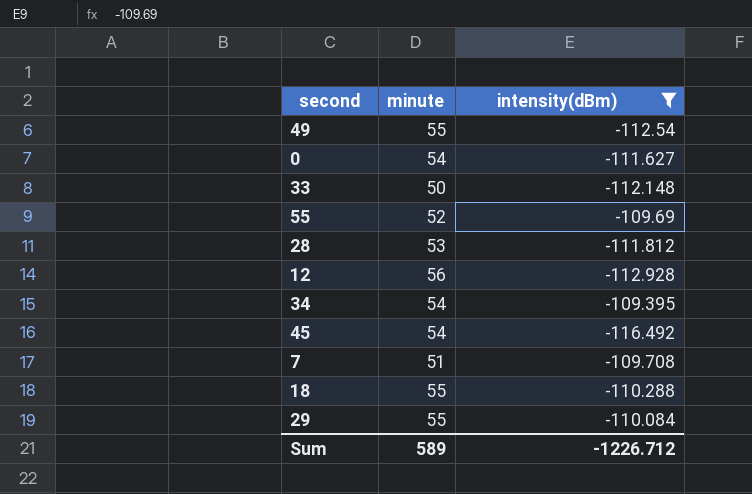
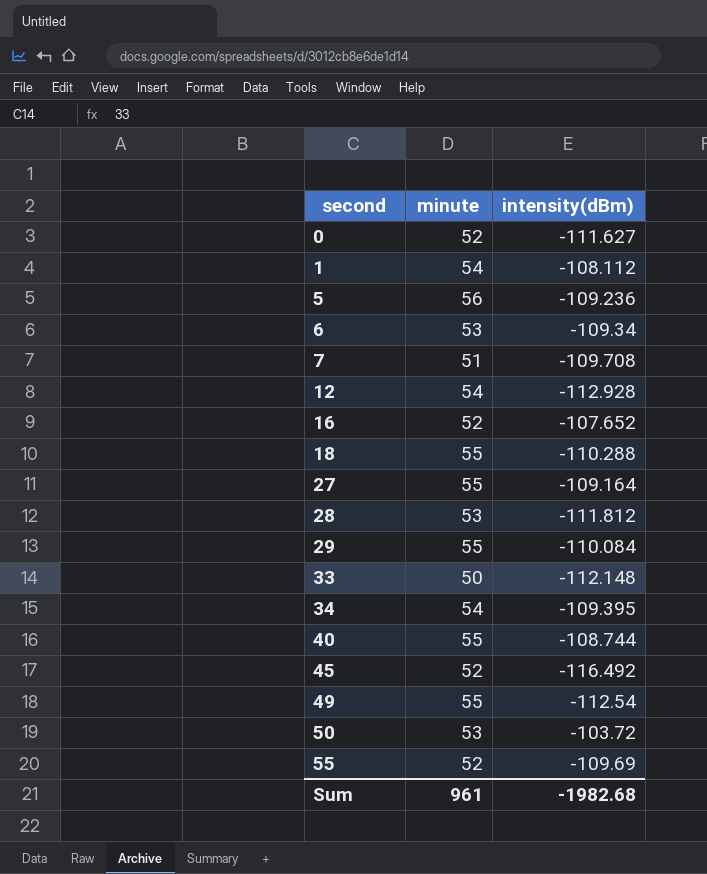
filter: intensity(dBm) <= -109.395 -> none
row order: none -> second ascending
0 | minute: 54 -> 52
12 | minute: 56 -> 54
45 | minute: 54 -> 52
Sum | minute: 589 -> 961
Sum | intensity(dBm): -1226.712 -> -1982.68

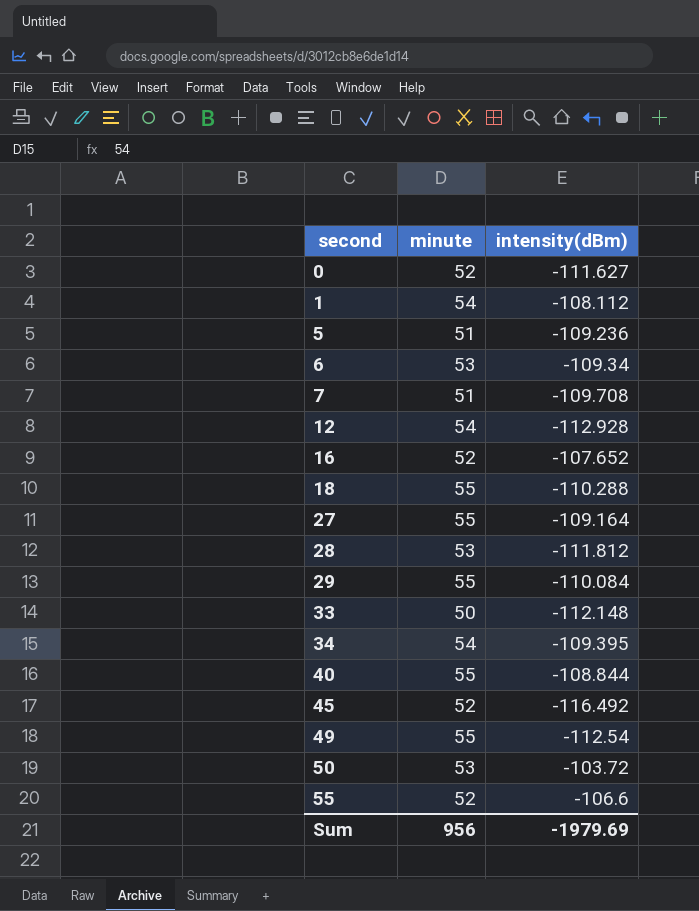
5 | minute: 56 -> 51
40 | intensity(dBm): -108.744 -> -108.844
55 | intensity(dBm): -109.69 -> -106.6
Sum | minute: 961 -> 956
Sum | intensity(dBm): -1982.68 -> -1979.69

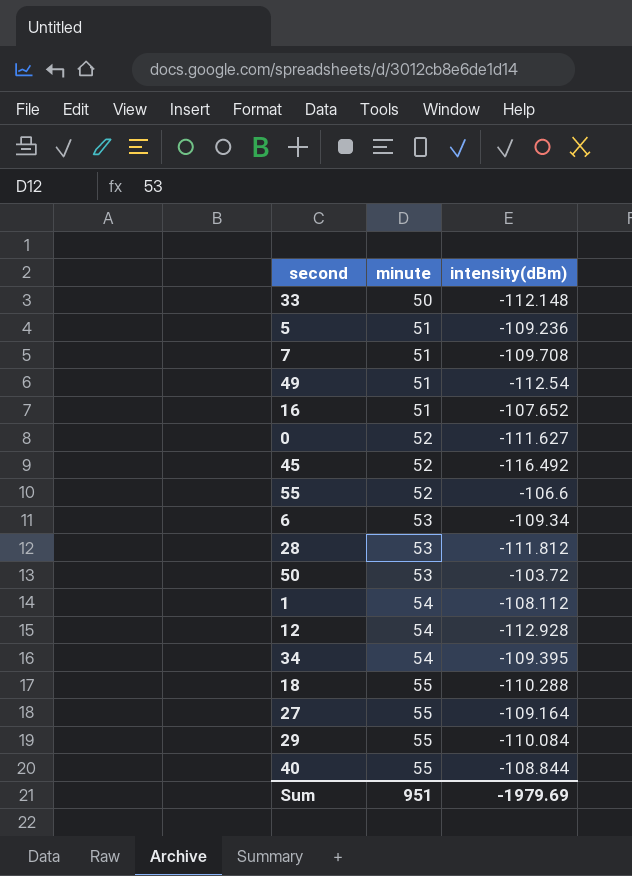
row order: second ascending -> minute ascending
49 | minute: 55 -> 51
16 | minute: 52 -> 51
Sum | minute: 956 -> 951

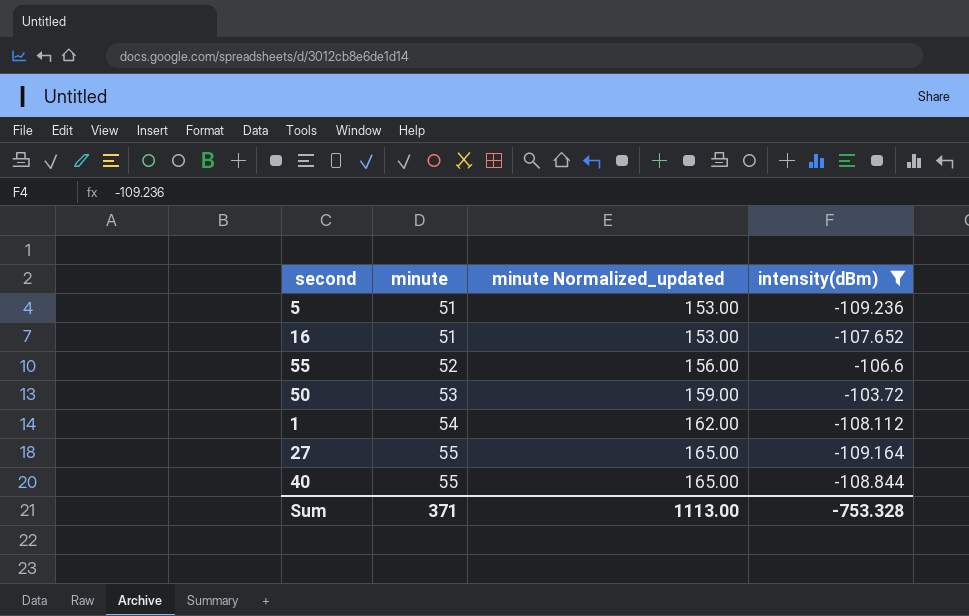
filter: none -> intensity(dBm) >= -109.236
column minute Normalized_updated | formula: none -> [minute] * 3
Sum | minute: 951 -> 371
Sum | intensity(dBm): -1979.69 -> -753.328

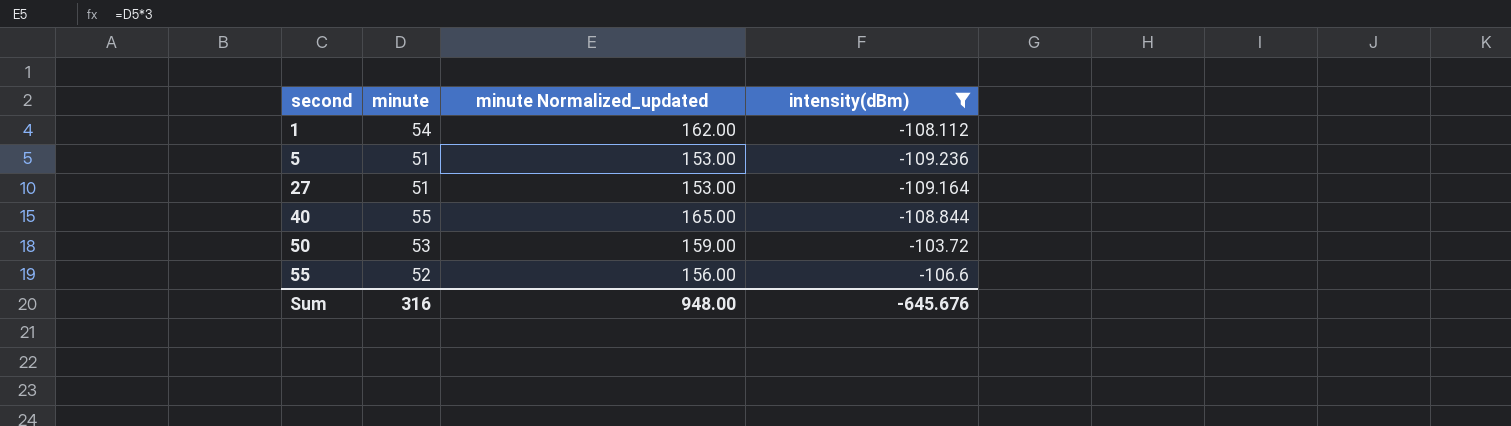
row order: minute ascending -> second ascending
row 16: 51 | 153.00 | -107.652 -> none
27 | minute: 55 -> 51
27 | minute Normalized_updated: 165.00 -> 153.00
Sum | minute: 371 -> 316
Sum | minute Normalized_updated: 1113.00 -> 948.00
Sum | intensity(dBm): -753.328 -> -645.676

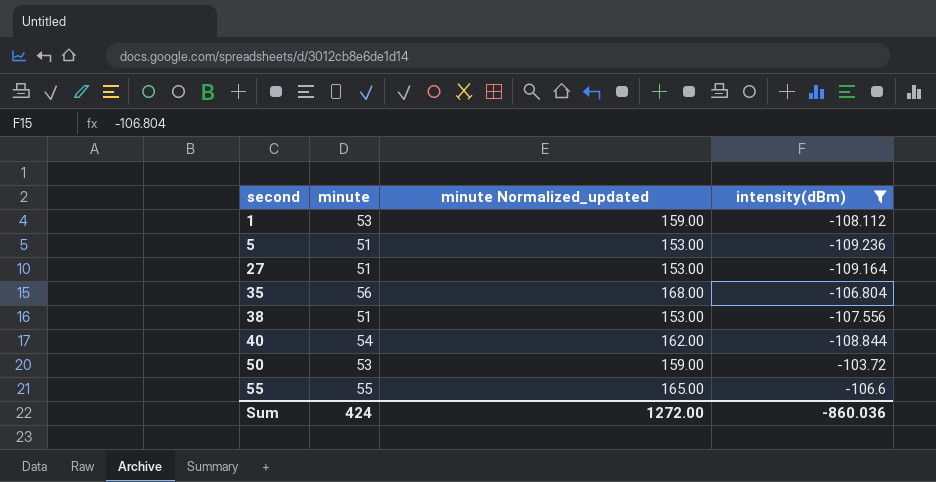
1 | minute: 54 -> 53
1 | minute Normalized_updated: 162.00 -> 159.00
row 35: none -> 56 | 168.00 | -106.804
row 38: none -> 51 | 153.00 | -107.556
40 | minute: 55 -> 54
40 | minute Normalized_updated: 165.00 -> 162.00
55 | minute: 52 -> 55
55 | minute Normalized_updated: 156.00 -> 165.00
Sum | minute: 316 -> 424
Sum | minute Normalized_updated: 948.00 -> 1272.00
Sum | intensity(dBm): -645.676 -> -860.036

